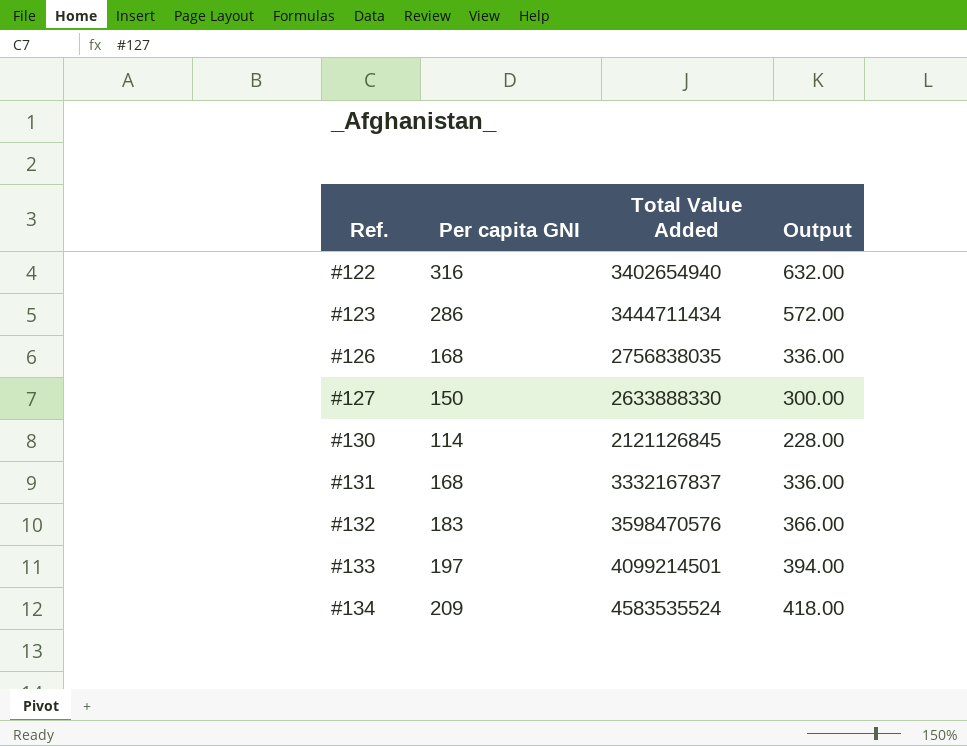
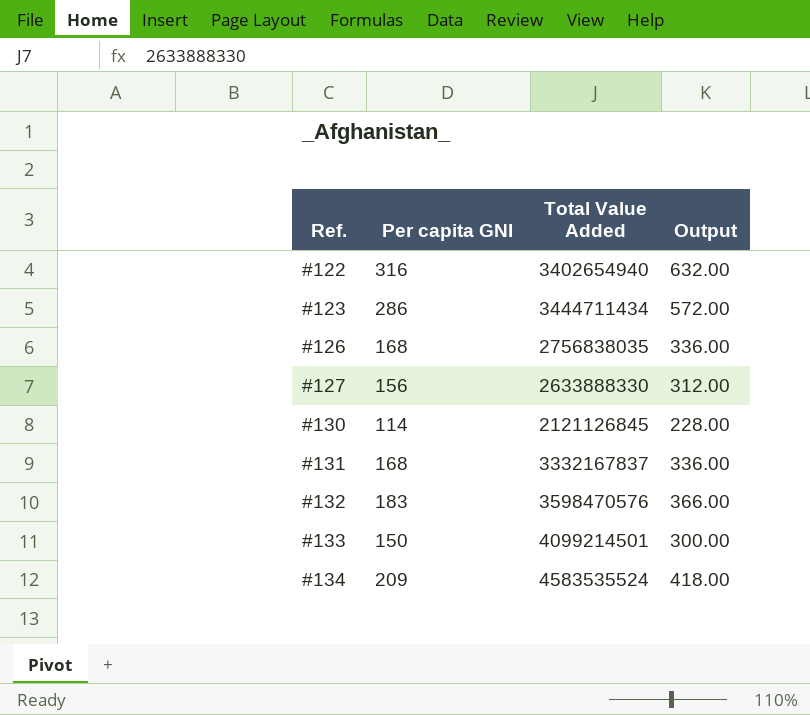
#127 | Per capita GNI: 150 -> 156
#127 | Output: 300.00 -> 312.00
#133 | Per capita GNI: 197 -> 150
#133 | Output: 394.00 -> 300.00

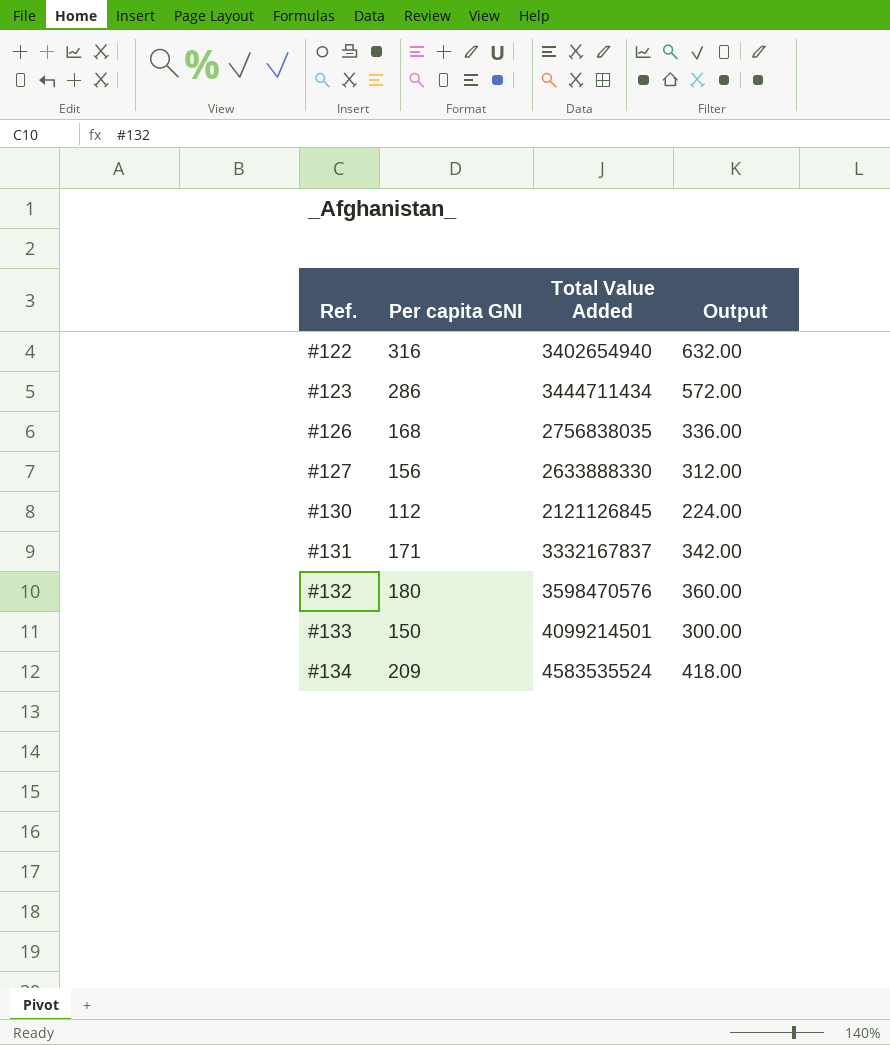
#130 | Per capita GNI: 114 -> 112
#130 | Output: 228.00 -> 224.00
#131 | Per capita GNI: 168 -> 171
#131 | Output: 336.00 -> 342.00
#132 | Per capita GNI: 183 -> 180
#132 | Output: 366.00 -> 360.00

